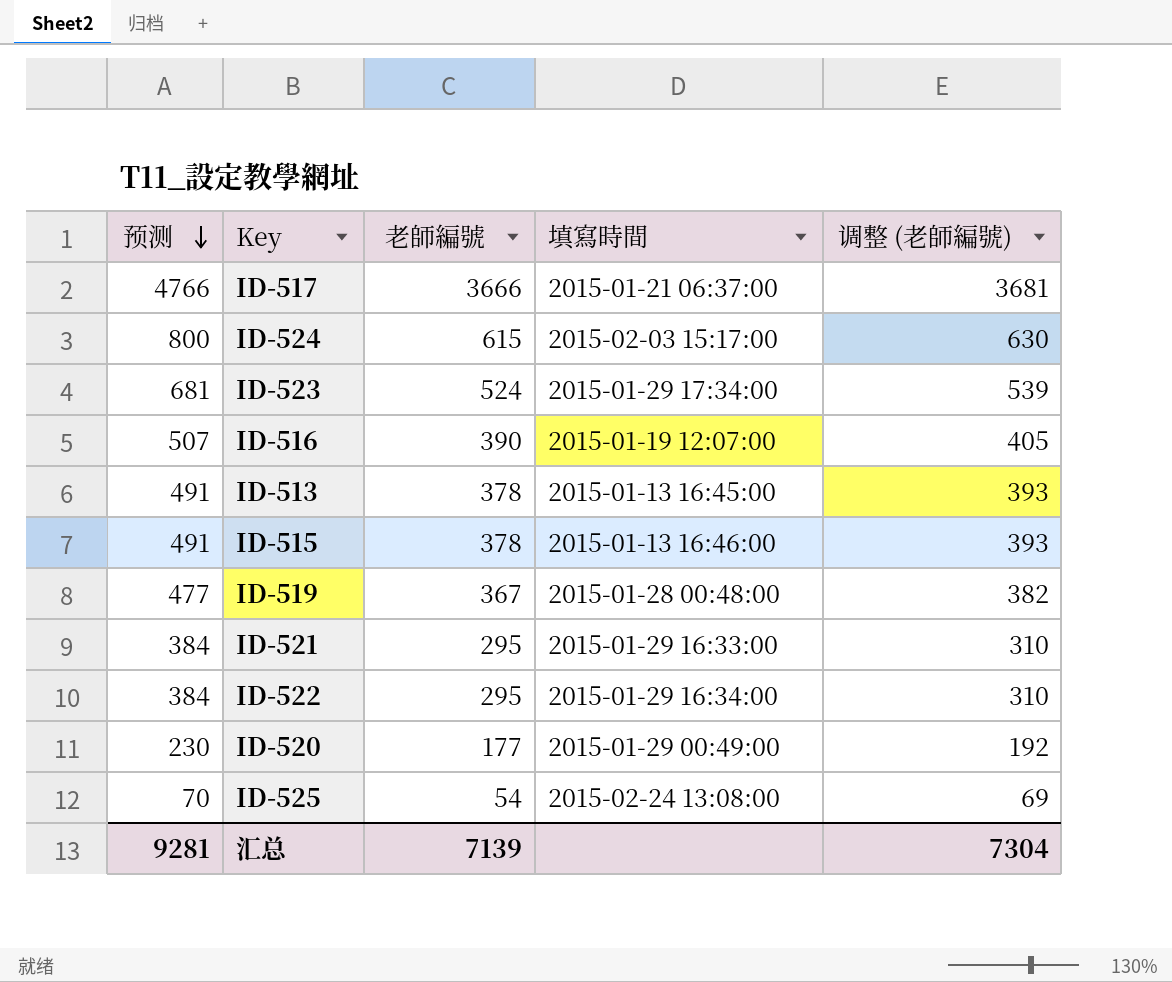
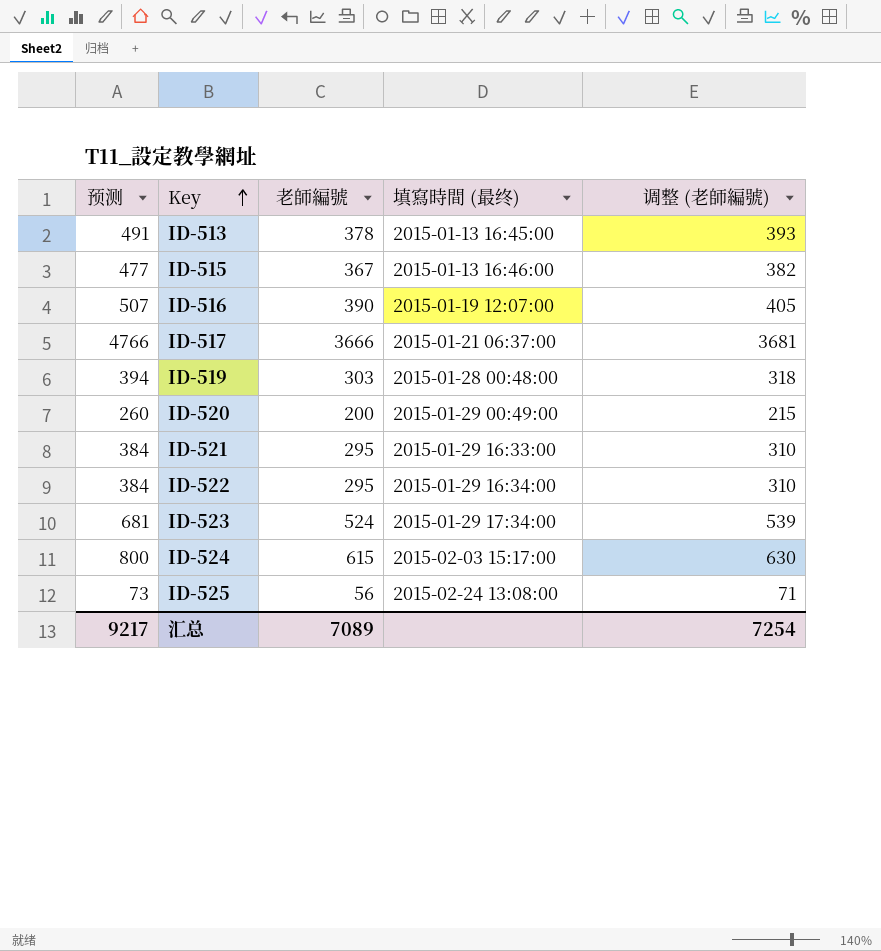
row order: 预测 descending -> Key ascending
column name: 填寫時間 -> 填寫時間 (最终)
ID-515 | 预测: 491 -> 477
ID-515 | 老師編號: 378 -> 367
ID-515 | 调整 (老師編號): 393 -> 382
ID-519 | 预测: 477 -> 394
ID-519 | 老師編號: 367 -> 303
ID-519 | 调整 (老師編號): 382 -> 318
ID-520 | 预测: 230 -> 260
ID-520 | 老師編號: 177 -> 200
ID-520 | 调整 (老師編號): 192 -> 215
ID-525 | 预测: 70 -> 73
ID-525 | 老師編號: 54 -> 56
ID-525 | 调整 (老師編號): 69 -> 71
汇总 | 预测: 9281 -> 9217
汇总 | 老師編號: 7139 -> 7089
汇总 | 调整 (老師編號): 7304 -> 7254

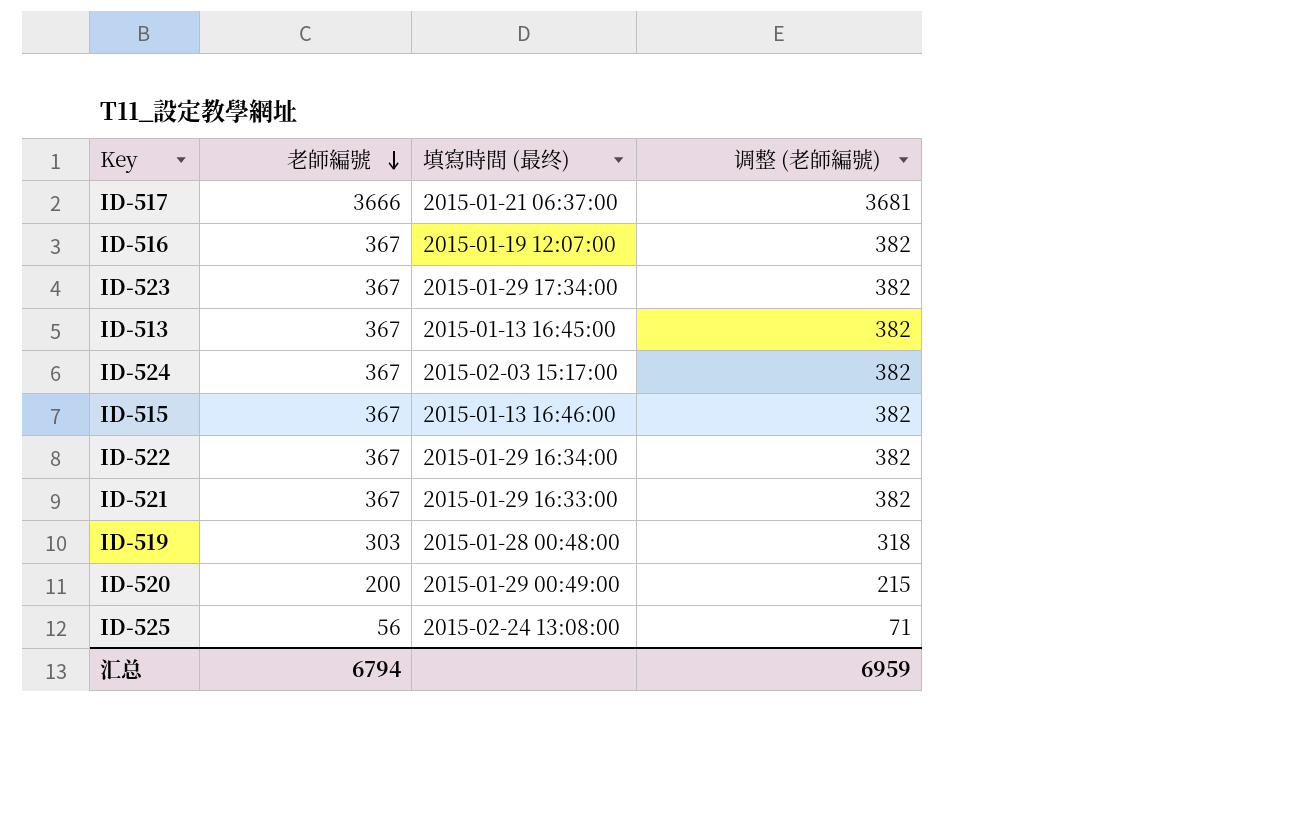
row order: Key ascending -> 老師編號 descending
column 预测 | formula: [老師編號] * 1.3 -> none
ID-516 | 老師編號: 390 -> 367
ID-516 | 调整 (老師編號): 405 -> 382
ID-523 | 老師編號: 524 -> 367
ID-523 | 调整 (老師編號): 539 -> 382
ID-513 | 老師編號: 378 -> 367
ID-513 | 调整 (老師編號): 393 -> 382
ID-524 | 老師編號: 615 -> 367
ID-524 | 调整 (老師編號): 630 -> 382
ID-522 | 老師編號: 295 -> 367
ID-522 | 调整 (老師編號): 310 -> 382
ID-521 | 老師編號: 295 -> 367
ID-521 | 调整 (老師編號): 310 -> 382
汇总 | 老師編號: 7089 -> 6794
汇总 | 调整 (老師編號): 7254 -> 6959

